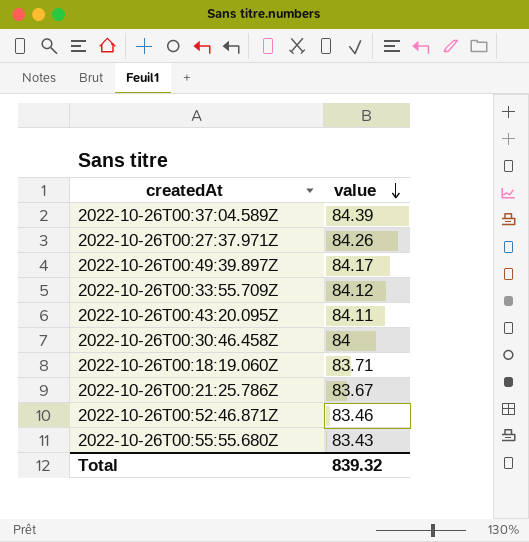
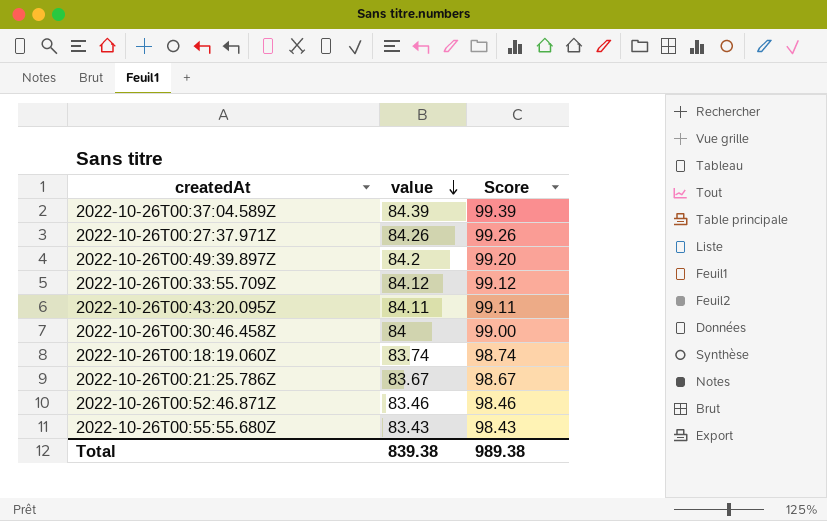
column Score | formula: none -> [value] + 15
2022-10-26T00:49:39.897Z | value: 84.17 -> 84.2
2022-10-26T00:18:19.060Z | value: 83.71 -> 83.74
Total | value: 839.32 -> 839.38

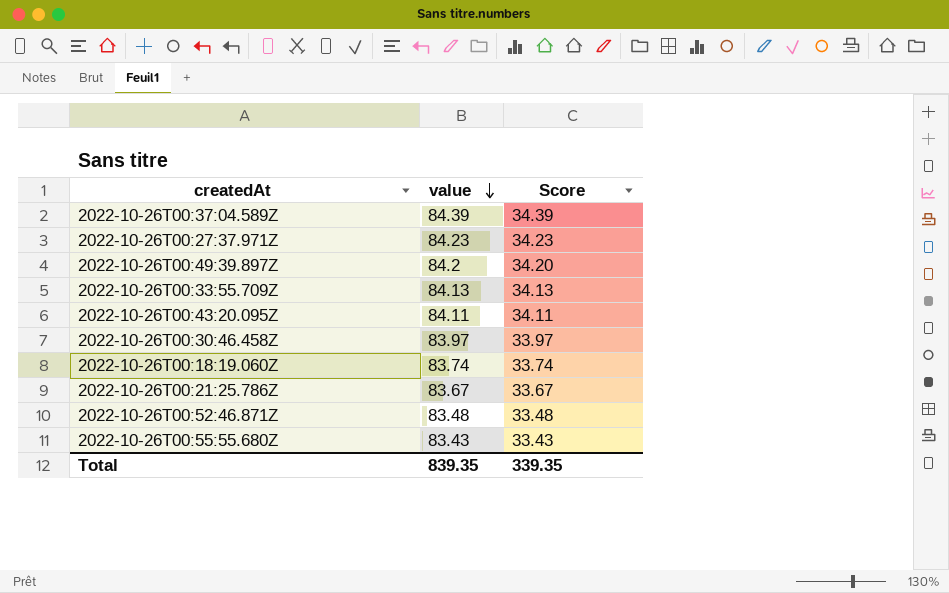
column Score | formula: [value] + 15 -> [value] - 50
2022-10-26T00:27:37.971Z | value: 84.26 -> 84.23
2022-10-26T00:33:55.709Z | value: 84.12 -> 84.13
2022-10-26T00:30:46.458Z | value: 84 -> 83.97
2022-10-26T00:52:46.871Z | value: 83.46 -> 83.48
Total | value: 839.38 -> 839.35
Total | Score: 989.38 -> 339.35

